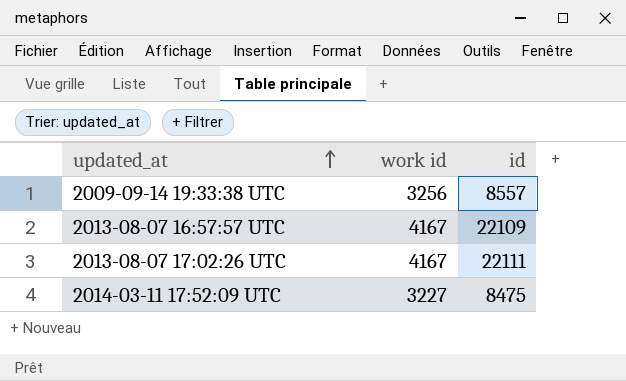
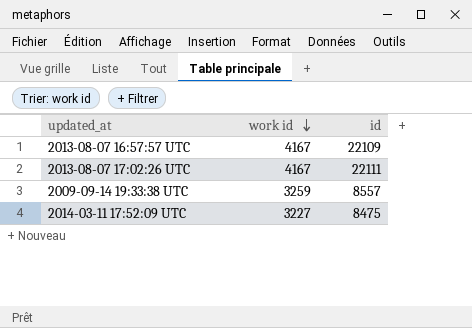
row order: updated_at ascending -> work id descending
2009-09-14 19:33:38 UTC | work id: 3256 -> 3259

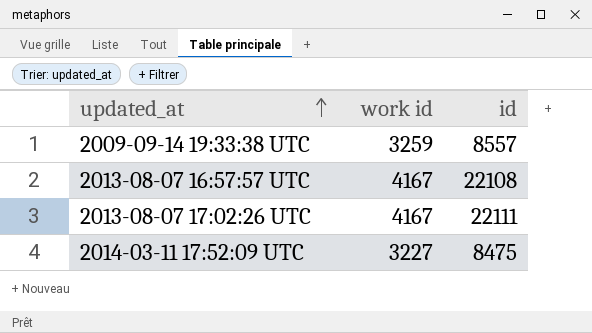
row order: work id descending -> updated_at ascending
2013-08-07 16:57:57 UTC | id: 22109 -> 22108

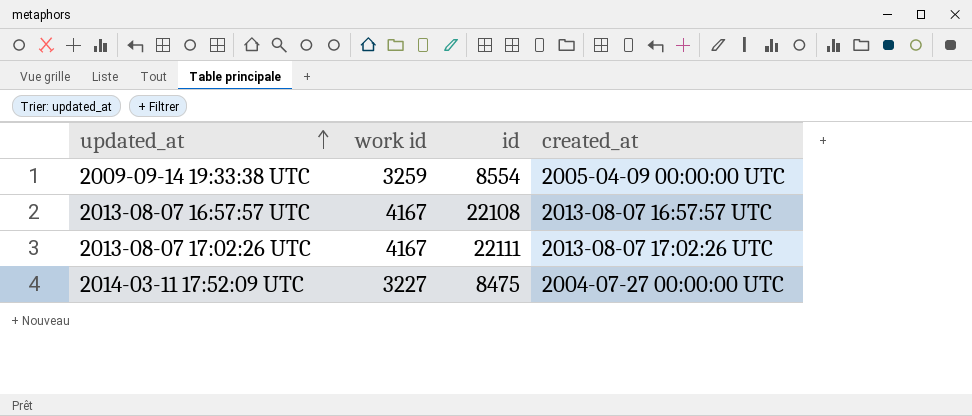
column created_at | position: none -> 4
2009-09-14 19:33:38 UTC | id: 8557 -> 8554

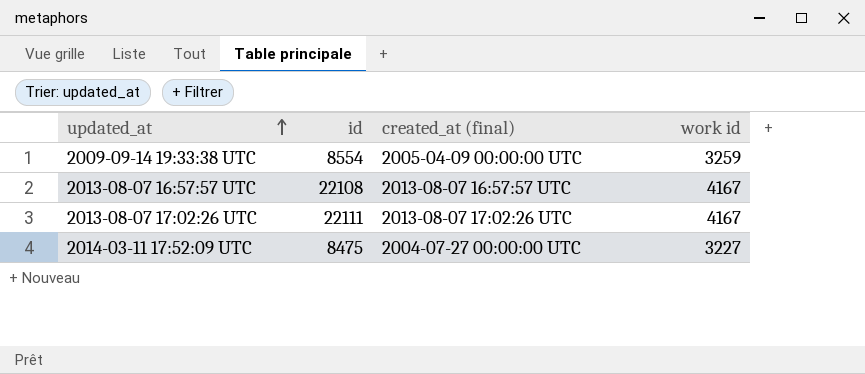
column name: created_at -> created_at (final)
column work id | position: 2 -> 4

